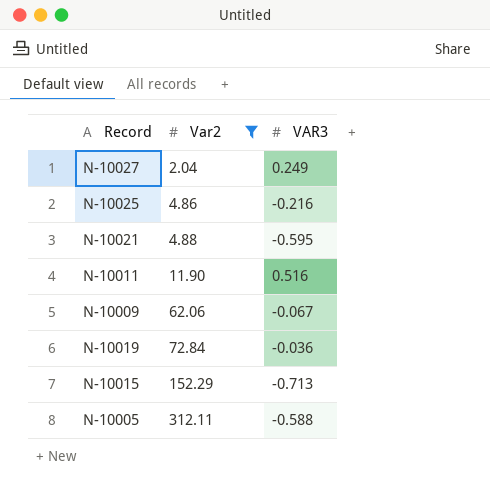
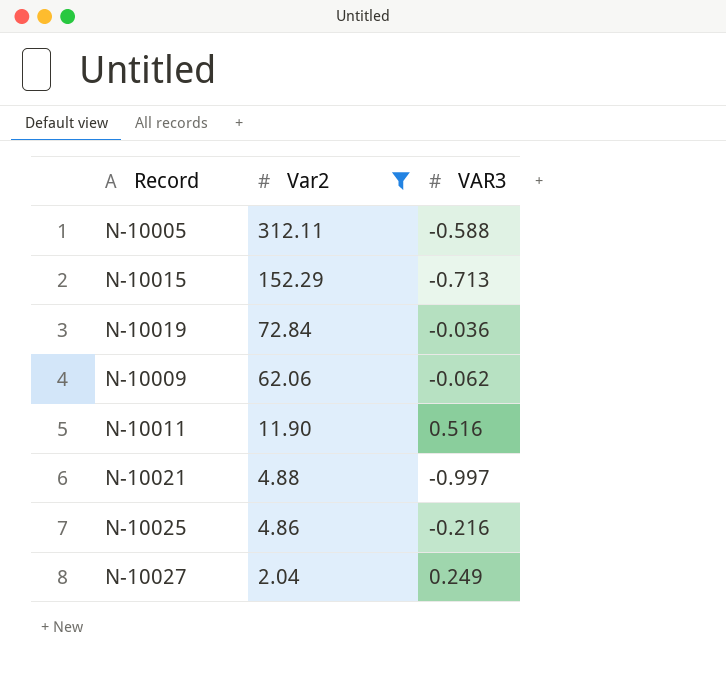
row order: Var2 ascending -> Var2 descending
N-10009 | VAR3: -0.067 -> -0.062
N-10021 | VAR3: -0.595 -> -0.997

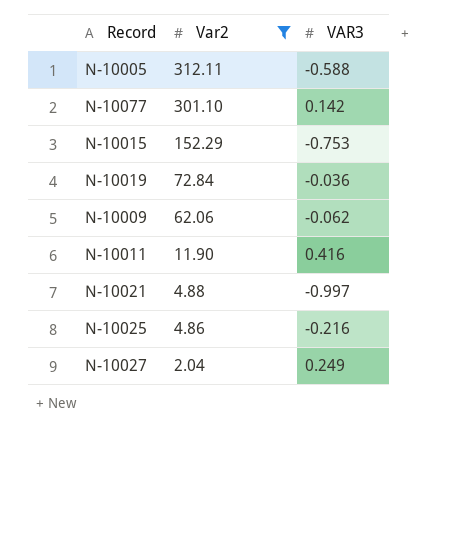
row N-10077: none -> 301.10 | 0.142
N-10015 | VAR3: -0.713 -> -0.753
N-10011 | VAR3: 0.516 -> 0.416

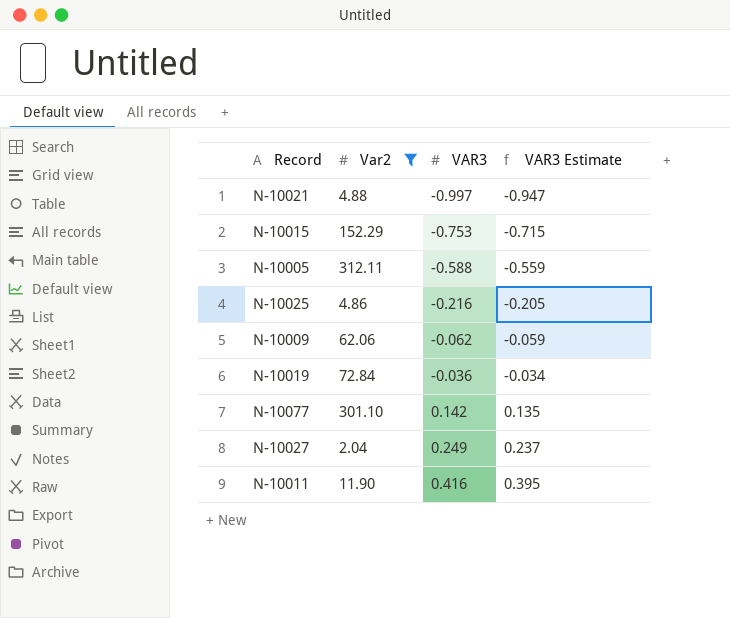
row order: Var2 descending -> VAR3 ascending
column VAR3 Estimate | formula: none -> [VAR3] * 0.95

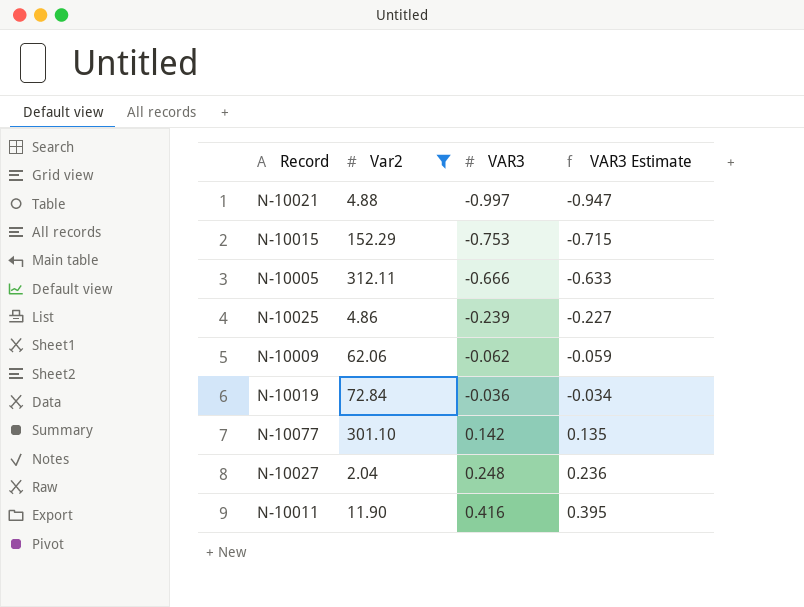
N-10005 | VAR3: -0.588 -> -0.666
N-10005 | VAR3 Estimate: -0.559 -> -0.633
N-10025 | VAR3: -0.216 -> -0.239
N-10025 | VAR3 Estimate: -0.205 -> -0.227
N-10027 | VAR3: 0.249 -> 0.248
N-10027 | VAR3 Estimate: 0.237 -> 0.236

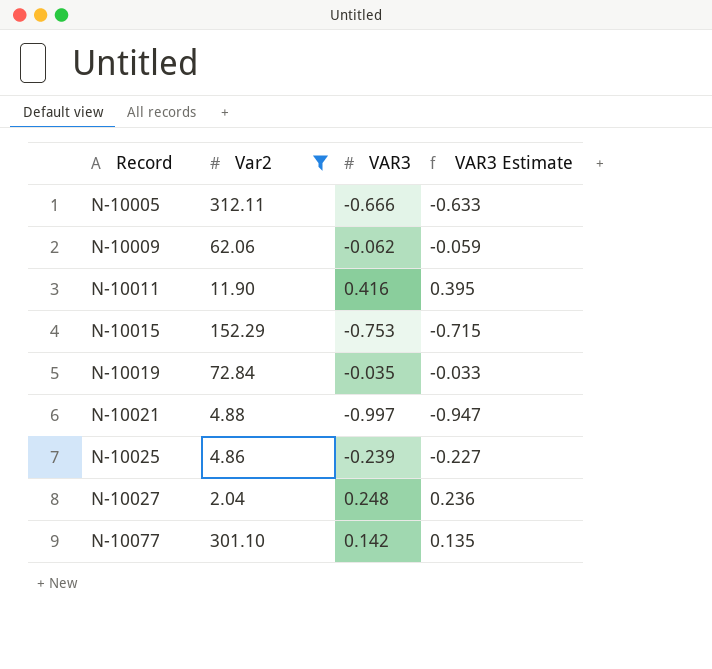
row order: VAR3 ascending -> Record ascending
N-10019 | VAR3: -0.036 -> -0.035
N-10019 | VAR3 Estimate: -0.034 -> -0.033

